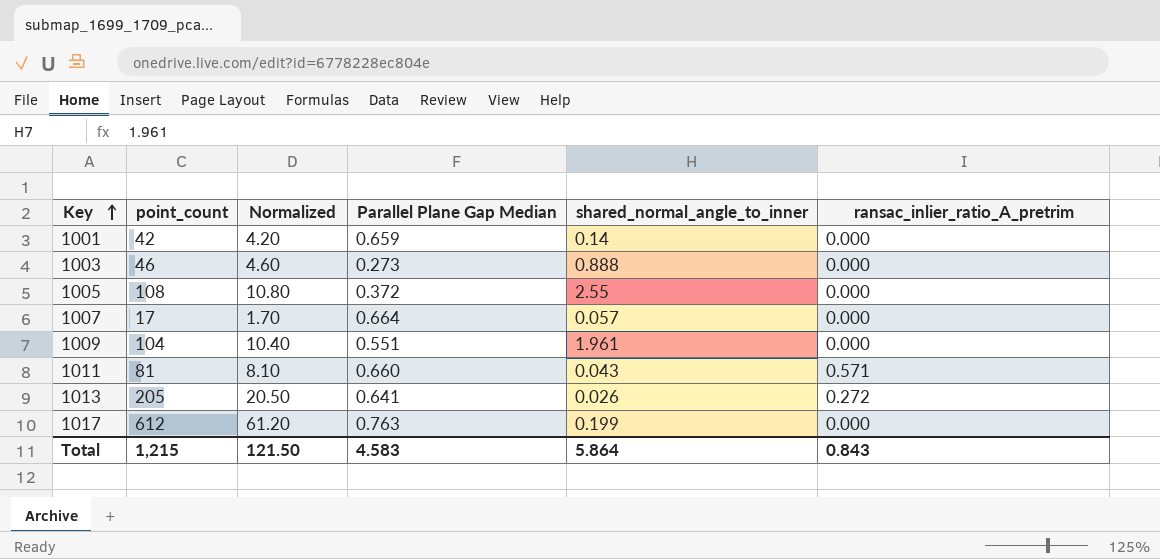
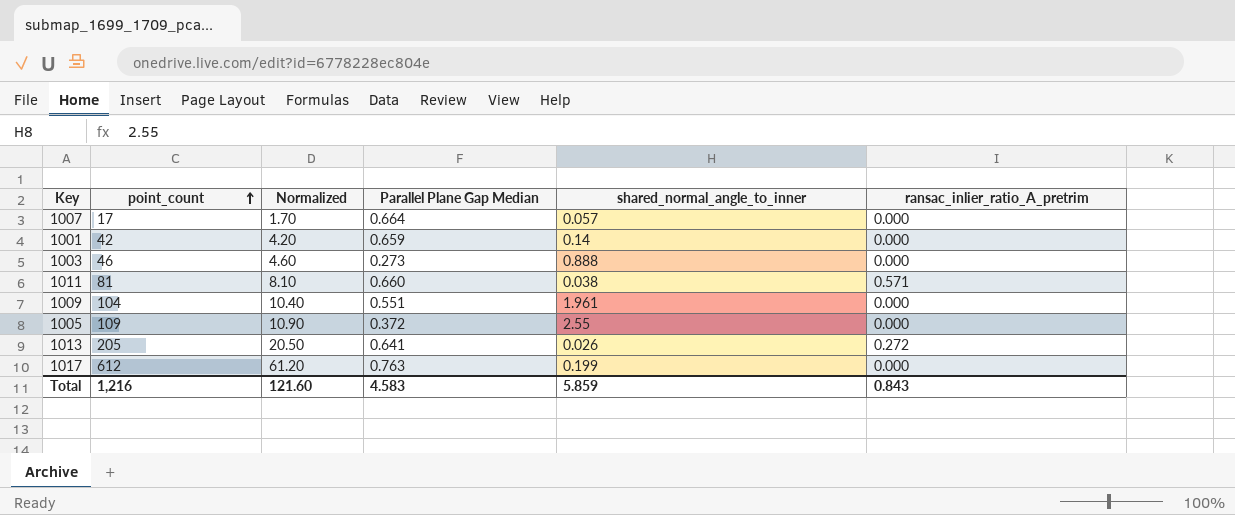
row order: Key ascending -> point_count ascending
1011 | shared_normal_angle_to_inner: 0.043 -> 0.038
1005 | point_count: 108 -> 109
1005 | Normalized: 10.80 -> 10.90
Total | point_count: 1,215 -> 1,216
Total | Normalized: 121.50 -> 121.60
Total | shared_normal_angle_to_inner: 5.864 -> 5.859

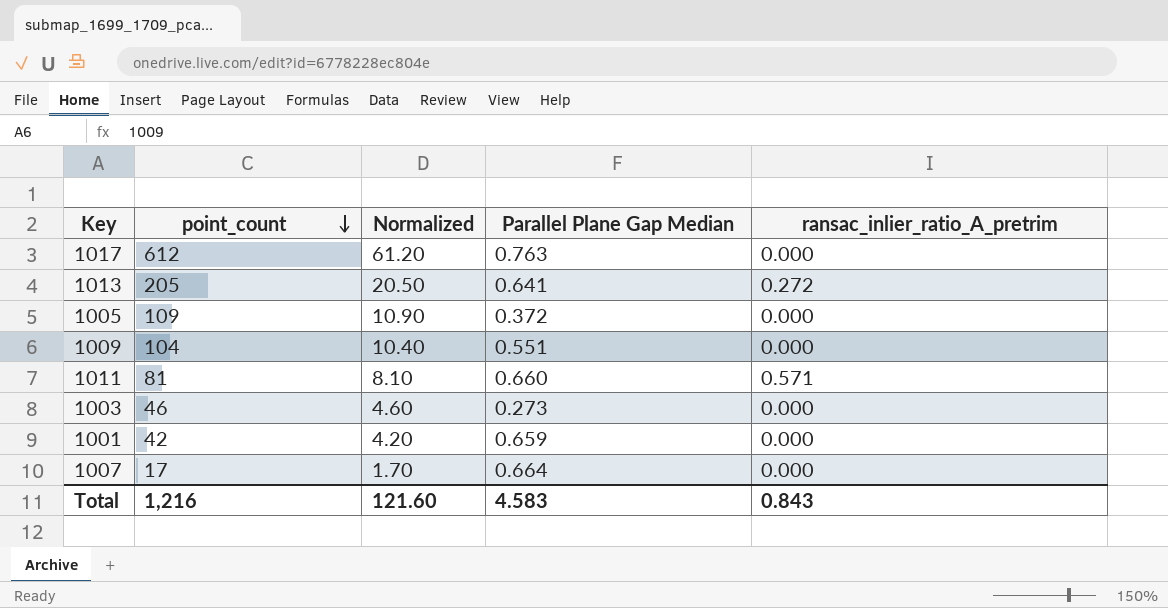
row order: point_count ascending -> point_count descending
column shared_normal_angle_to_inner | position: 5 -> none

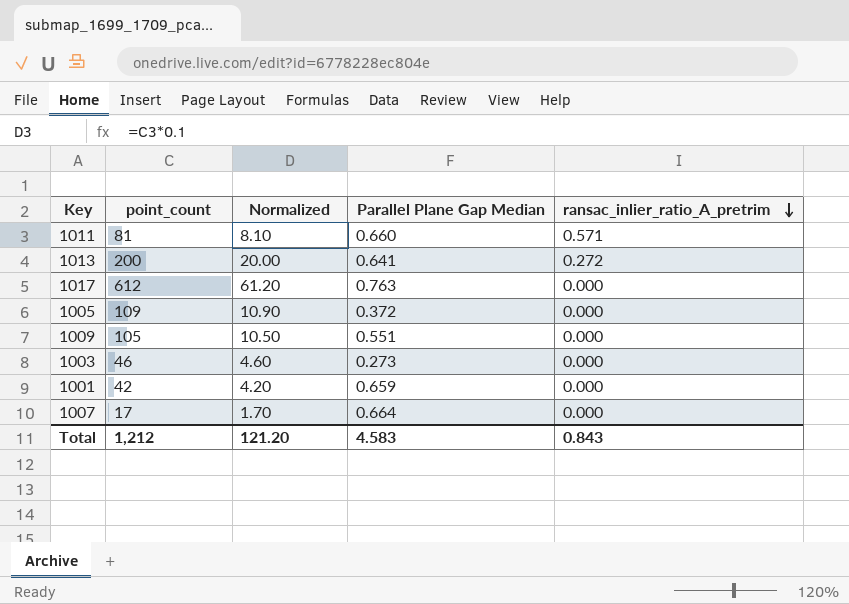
row order: point_count descending -> ransac_inlier_ratio_A_pretrim descending
1013 | point_count: 205 -> 200
1013 | Normalized: 20.50 -> 20.00
1009 | point_count: 104 -> 105
1009 | Normalized: 10.40 -> 10.50
Total | point_count: 1,216 -> 1,212
Total | Normalized: 121.60 -> 121.20

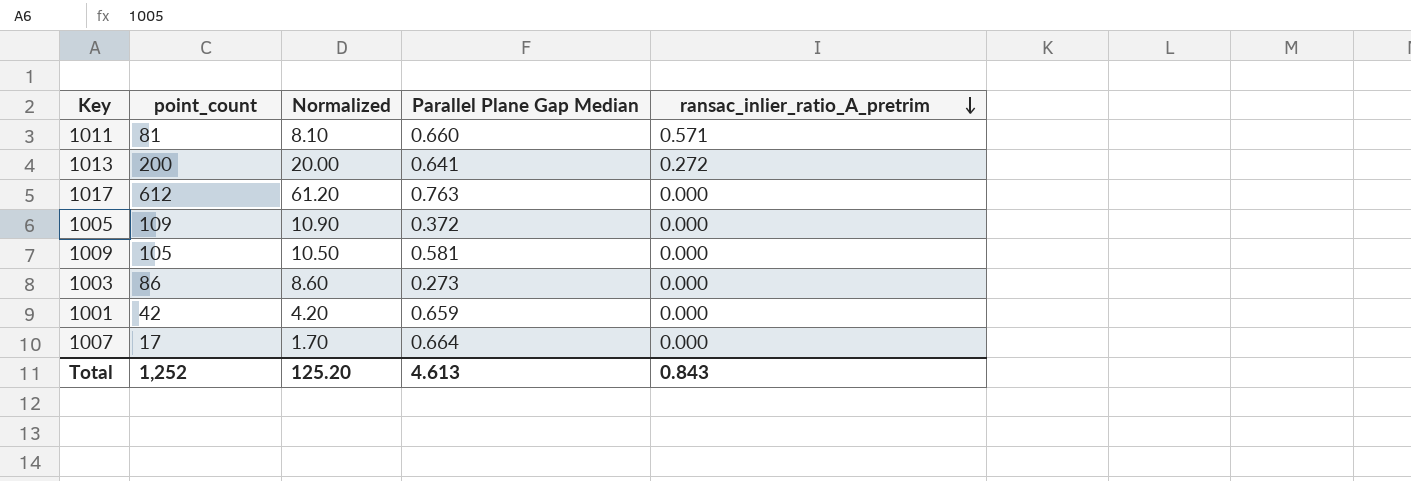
1009 | Parallel Plane Gap Median: 0.551 -> 0.581
1003 | point_count: 46 -> 86
1003 | Normalized: 4.60 -> 8.60
Total | point_count: 1,212 -> 1,252
Total | Normalized: 121.20 -> 125.20
Total | Parallel Plane Gap Median: 4.583 -> 4.613

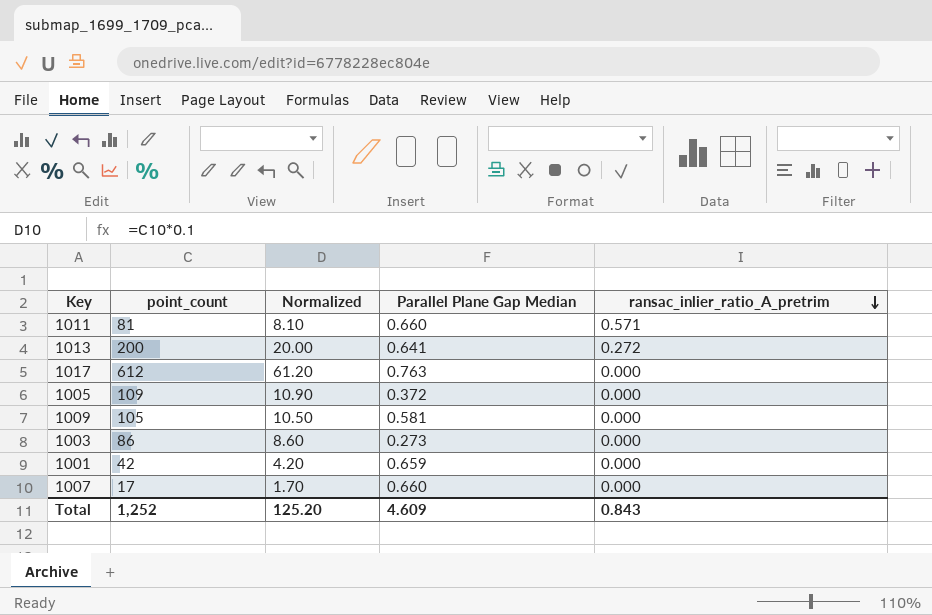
1007 | Parallel Plane Gap Median: 0.664 -> 0.660
Total | Parallel Plane Gap Median: 4.613 -> 4.609

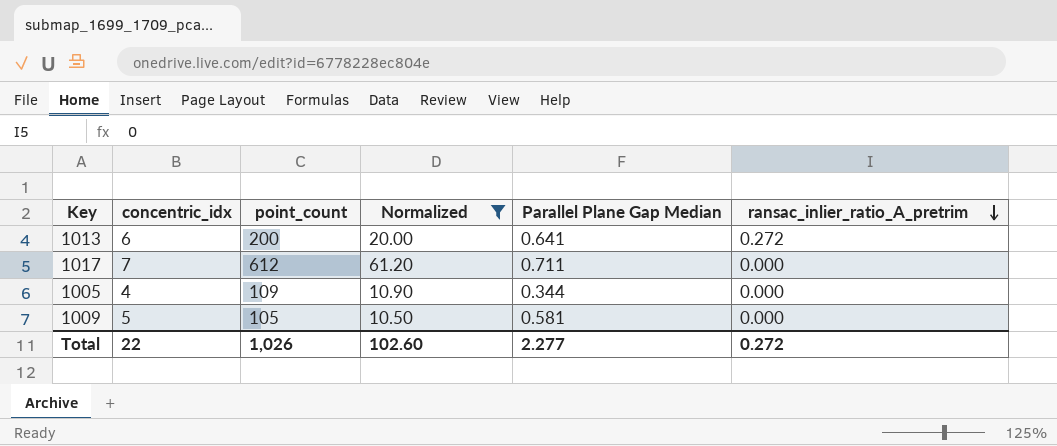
filter: none -> Normalized >= 10.50
column concentric_idx | position: none -> 2
1017 | Parallel Plane Gap Median: 0.763 -> 0.711
1005 | Parallel Plane Gap Median: 0.372 -> 0.344
Total | point_count: 1,252 -> 1,026
Total | Normalized: 125.20 -> 102.60
Total | Parallel Plane Gap Median: 4.609 -> 2.277
Total | ransac_inlier_ratio_A_pretrim: 0.843 -> 0.272

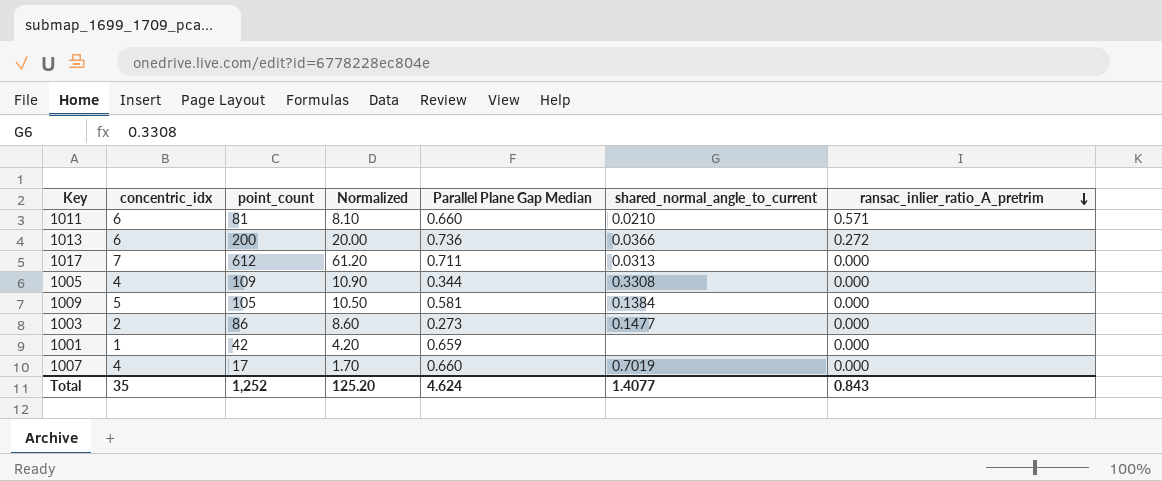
filter: Normalized >= 10.50 -> none
column shared_normal_angle_to_current | position: none -> 6
1013 | Parallel Plane Gap Median: 0.641 -> 0.736
Total | concentric_idx: 22 -> 35
Total | point_count: 1,026 -> 1,252
Total | Normalized: 102.60 -> 125.20
Total | Parallel Plane Gap Median: 2.277 -> 4.624
Total | ransac_inlier_ratio_A_pretrim: 0.272 -> 0.843

